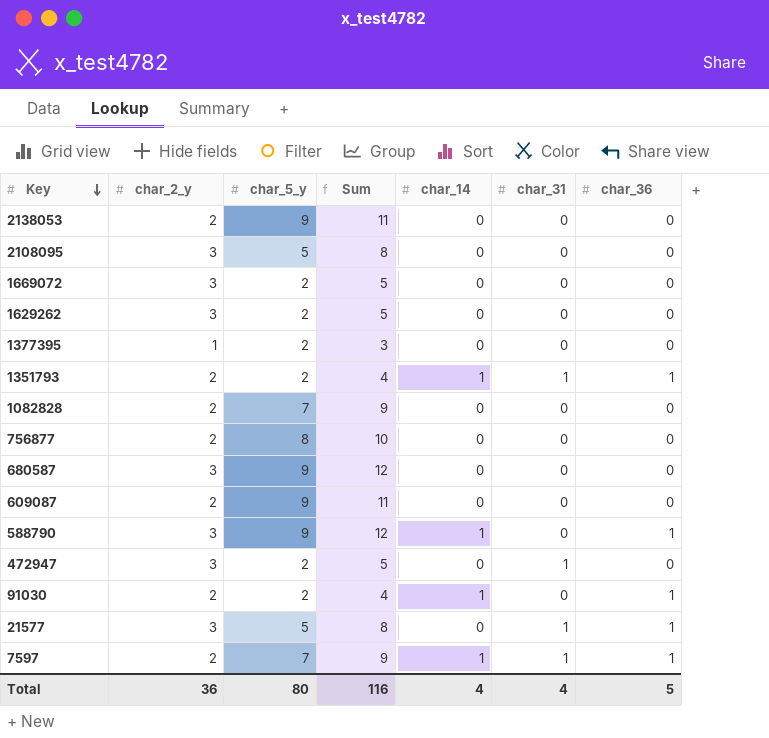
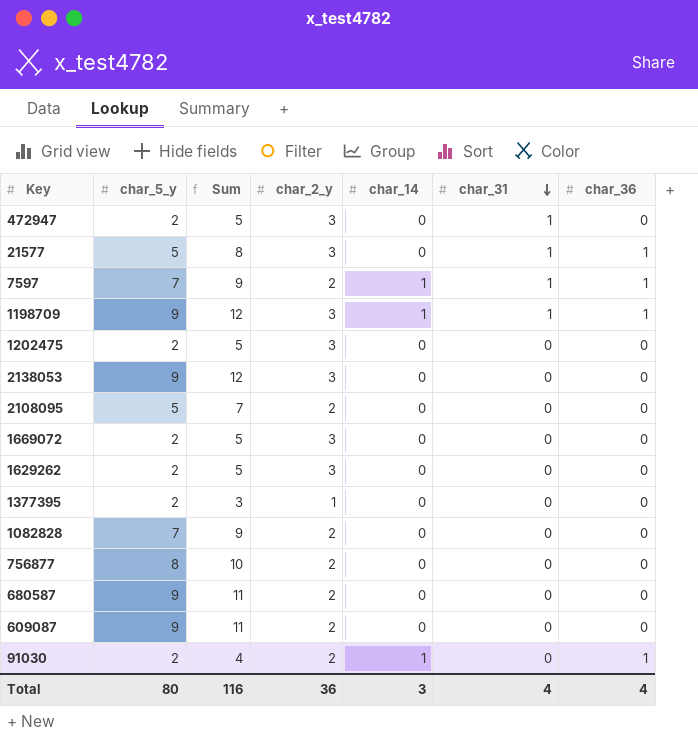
row order: Key descending -> char_31 descending
column char_2_y | position: 2 -> 4
row 1351793: 2 | 2 | 4 | 1 | 1 | 1 -> none
row 588790: 3 | 9 | 12 | 1 | 0 | 1 -> none
row 1198709: none -> 9 | 12 | 3 | 1 | 1 | 1
row 1202475: none -> 2 | 5 | 3 | 0 | 0 | 0
2138053 | Sum: 11 -> 12
2138053 | char_2_y: 2 -> 3
2108095 | Sum: 8 -> 7
2108095 | char_2_y: 3 -> 2
680587 | Sum: 12 -> 11
680587 | char_2_y: 3 -> 2
Total | char_14: 4 -> 3
Total | char_36: 5 -> 4

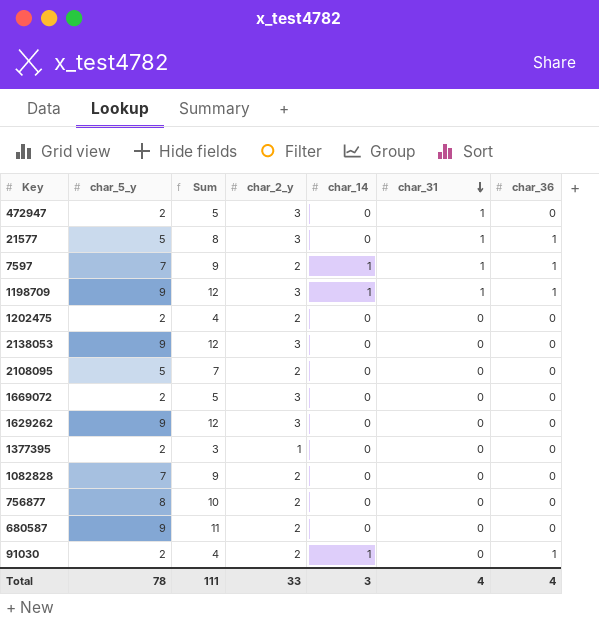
row 609087: 9 | 11 | 2 | 0 | 0 | 0 -> none
1202475 | Sum: 5 -> 4
1202475 | char_2_y: 3 -> 2
1629262 | char_5_y: 2 -> 9
1629262 | Sum: 5 -> 12
Total | char_5_y: 80 -> 78
Total | Sum: 116 -> 111
Total | char_2_y: 36 -> 33

